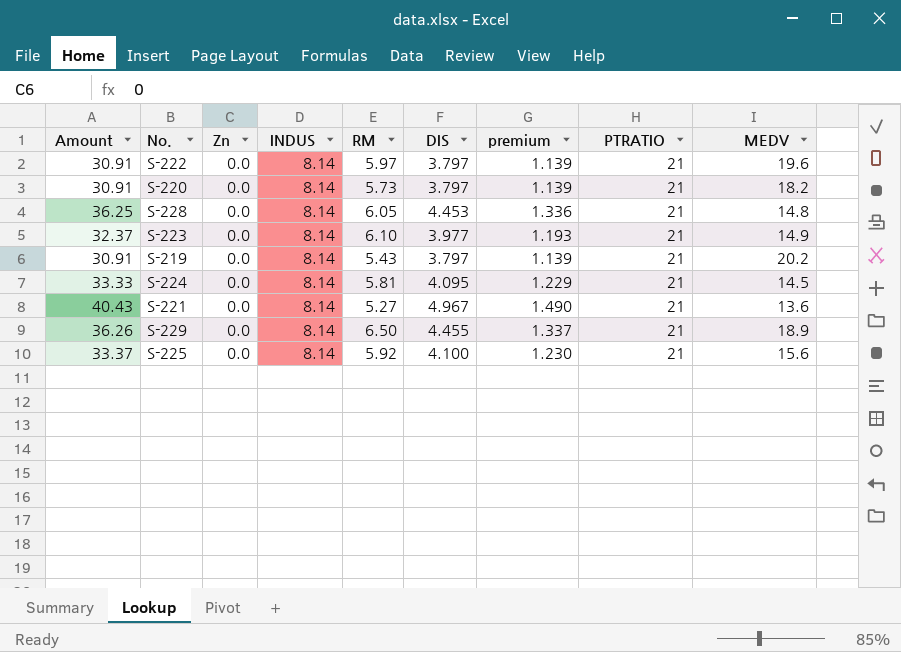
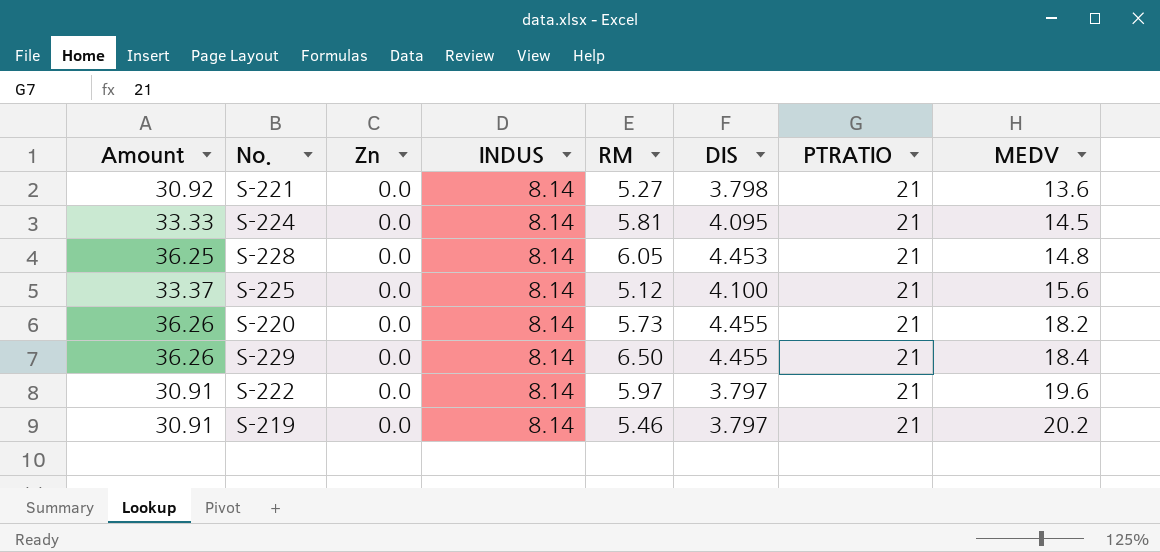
row order: none -> MEDV ascending
column premium | formula: [DIS] * 0.3 -> none
row S-223: 32.37 | 0.0 | 8.14 | 6.10 | 3.977 | 1.193 | 21 | 14.9 -> none
S-221 | Amount: 40.43 -> 30.92
S-221 | DIS: 4.967 -> 3.798
S-225 | RM: 5.92 -> 5.12
S-220 | Amount: 30.91 -> 36.26
S-220 | DIS: 3.797 -> 4.455
S-229 | MEDV: 18.9 -> 18.4
S-219 | RM: 5.43 -> 5.46

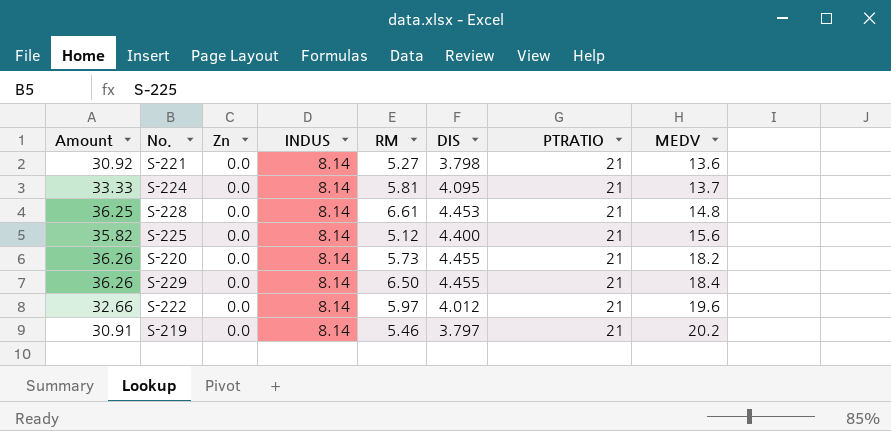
S-224 | MEDV: 14.5 -> 13.7
S-228 | RM: 6.05 -> 6.61
S-225 | Amount: 33.37 -> 35.82
S-225 | DIS: 4.100 -> 4.400
S-222 | Amount: 30.91 -> 32.66
S-222 | DIS: 3.797 -> 4.012

